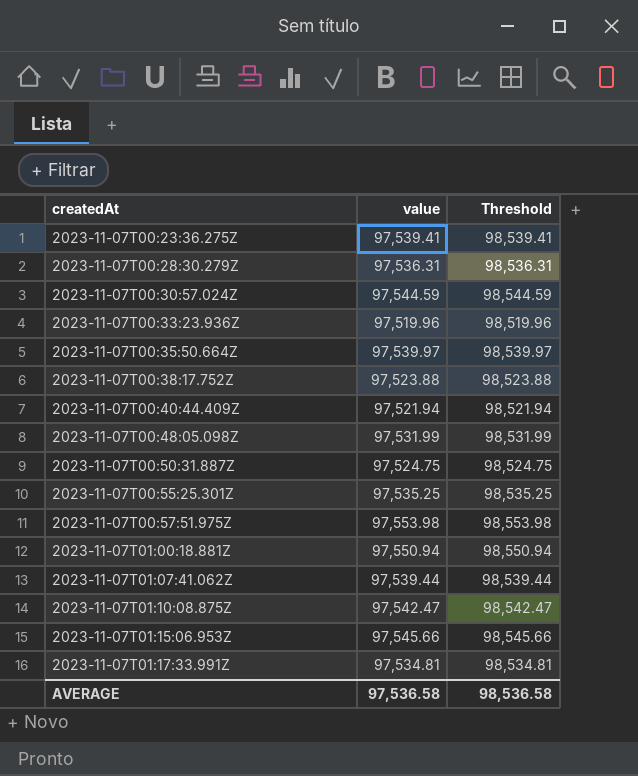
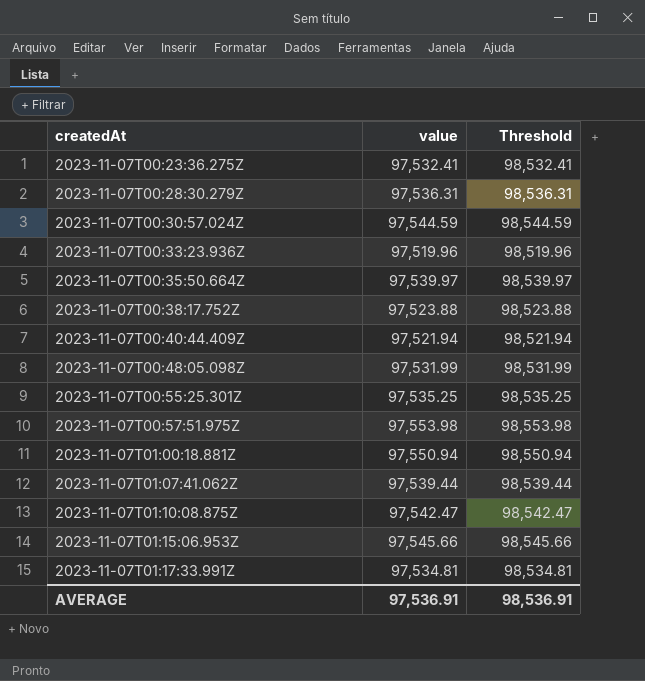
row 2023-11-07T00:50:31.887Z: 97,524.75 | 98,524.75 -> none
2023-11-07T00:23:36.275Z | value: 97,539.41 -> 97,532.41
2023-11-07T00:23:36.275Z | Threshold: 98,539.41 -> 98,532.41
AVERAGE | value: 97,536.58 -> 97,536.91
AVERAGE | Threshold: 98,536.58 -> 98,536.91

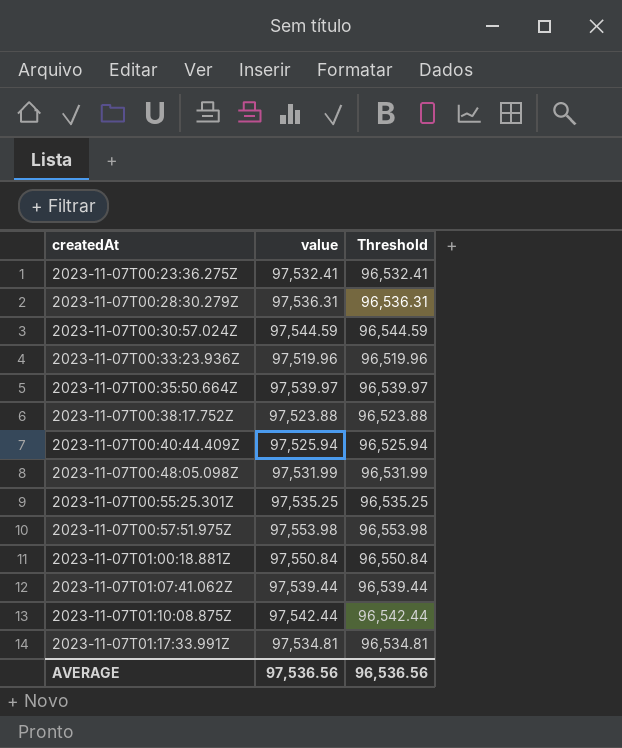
column Threshold | formula: [value] + 1000 -> [value] - 1000
row 2023-11-07T01:15:06.953Z: 97,545.66 | 98,545.66 -> none
2023-11-07T00:40:44.409Z | value: 97,521.94 -> 97,525.94
2023-11-07T01:00:18.881Z | value: 97,550.94 -> 97,550.84
2023-11-07T01:10:08.875Z | value: 97,542.47 -> 97,542.44
AVERAGE | value: 97,536.91 -> 97,536.56
AVERAGE | Threshold: 98,536.91 -> 96,536.56

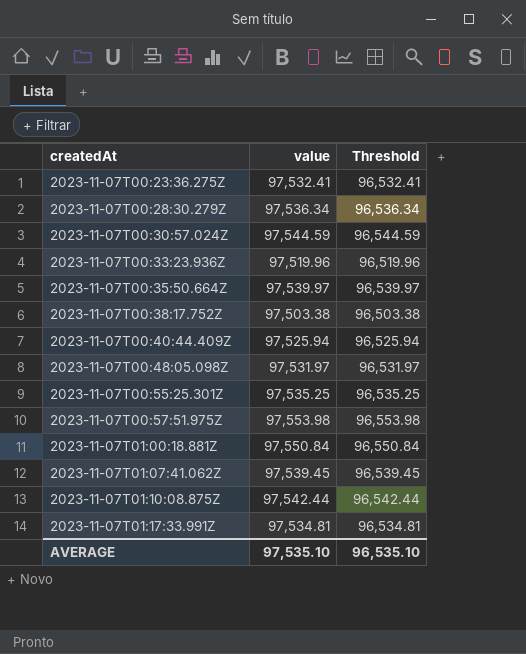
2023-11-07T00:28:30.279Z | value: 97,536.31 -> 97,536.34
2023-11-07T00:28:30.279Z | Threshold: 96,536.31 -> 96,536.34
2023-11-07T00:38:17.752Z | value: 97,523.88 -> 97,503.38
2023-11-07T00:38:17.752Z | Threshold: 96,523.88 -> 96,503.38
2023-11-07T00:48:05.098Z | value: 97,531.99 -> 97,531.97
2023-11-07T00:48:05.098Z | Threshold: 96,531.99 -> 96,531.97
2023-11-07T01:07:41.062Z | value: 97,539.44 -> 97,539.45
2023-11-07T01:07:41.062Z | Threshold: 96,539.44 -> 96,539.45
AVERAGE | value: 97,536.56 -> 97,535.10
AVERAGE | Threshold: 96,536.56 -> 96,535.10

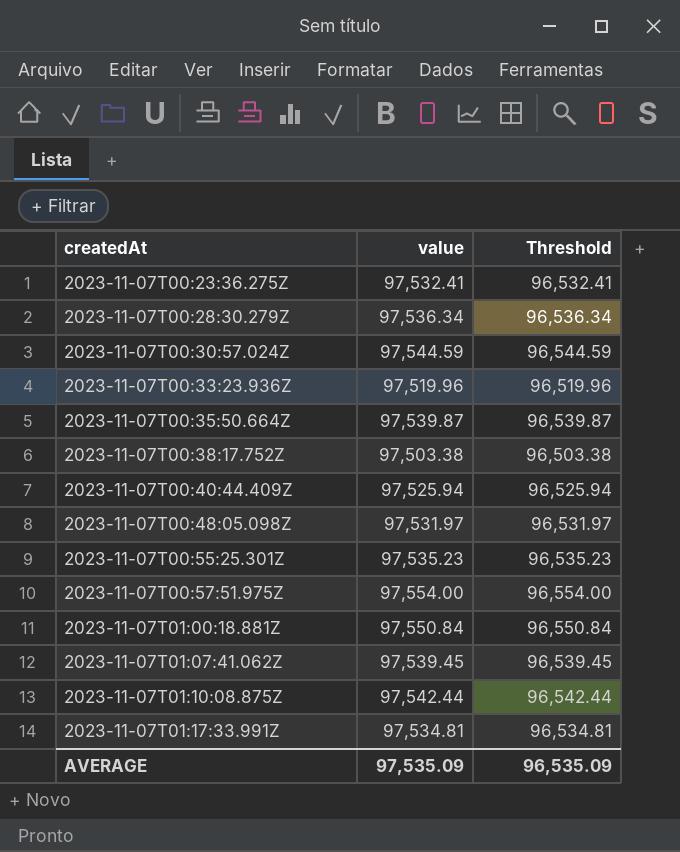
2023-11-07T00:35:50.664Z | value: 97,539.97 -> 97,539.87
2023-11-07T00:35:50.664Z | Threshold: 96,539.97 -> 96,539.87
2023-11-07T00:55:25.301Z | value: 97,535.25 -> 97,535.23
2023-11-07T00:55:25.301Z | Threshold: 96,535.25 -> 96,535.23
2023-11-07T00:57:51.975Z | value: 97,553.98 -> 97,554.00
2023-11-07T00:57:51.975Z | Threshold: 96,553.98 -> 96,554.00
AVERAGE | value: 97,535.10 -> 97,535.09
AVERAGE | Threshold: 96,535.10 -> 96,535.09

